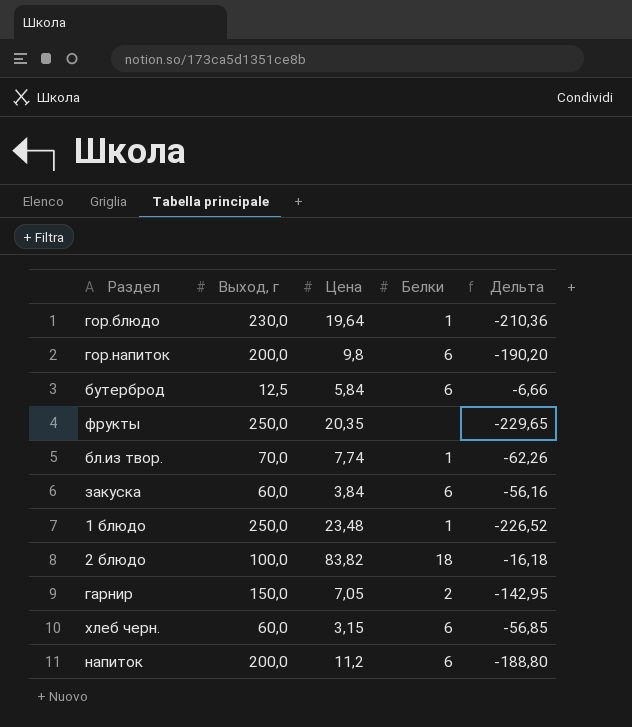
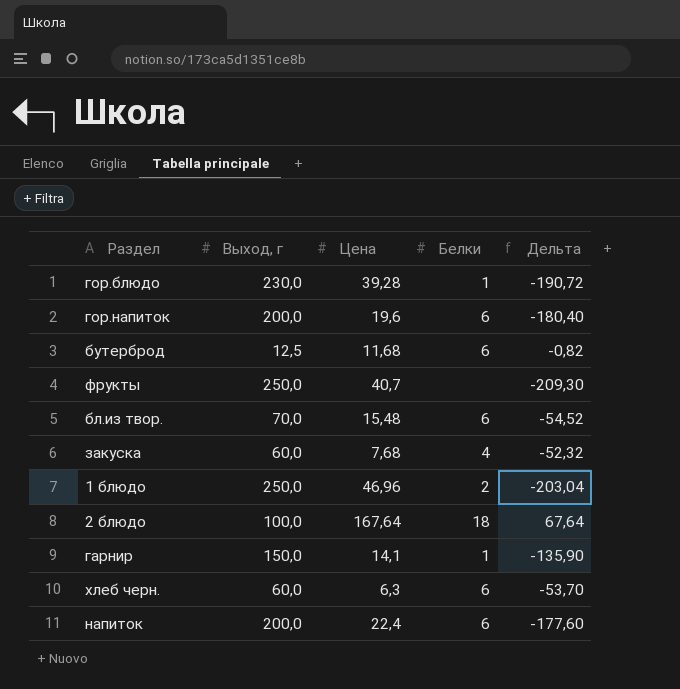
гор.блюдо | Цена: 19,64 -> 39,28
гор.блюдо | Дельта: -210,36 -> -190,72
гор.напиток | Цена: 9,8 -> 19,6
гор.напиток | Дельта: -190,20 -> -180,40
бутерброд | Цена: 5,84 -> 11,68
бутерброд | Дельта: -6,66 -> -0,82
фрукты | Цена: 20,35 -> 40,7
фрукты | Дельта: -229,65 -> -209,30
бл.из твор. | Цена: 7,74 -> 15,48
бл.из твор. | Белки: 1 -> 6
бл.из твор. | Дельта: -62,26 -> -54,52
закуска | Цена: 3,84 -> 7,68
закуска | Белки: 6 -> 4
закуска | Дельта: -56,16 -> -52,32
1 блюдо | Цена: 23,48 -> 46,96
1 блюдо | Белки: 1 -> 2
1 блюдо | Дельта: -226,52 -> -203,04
2 блюдо | Цена: 83,82 -> 167,64
2 блюдо | Дельта: -16,18 -> 67,64
гарнир | Цена: 7,05 -> 14,1
гарнир | Белки: 2 -> 1
гарнир | Дельта: -142,95 -> -135,90
хлеб черн. | Цена: 3,15 -> 6,3
хлеб черн. | Дельта: -56,85 -> -53,70
напиток | Цена: 11,2 -> 22,4
напиток | Дельта: -188,80 -> -177,60

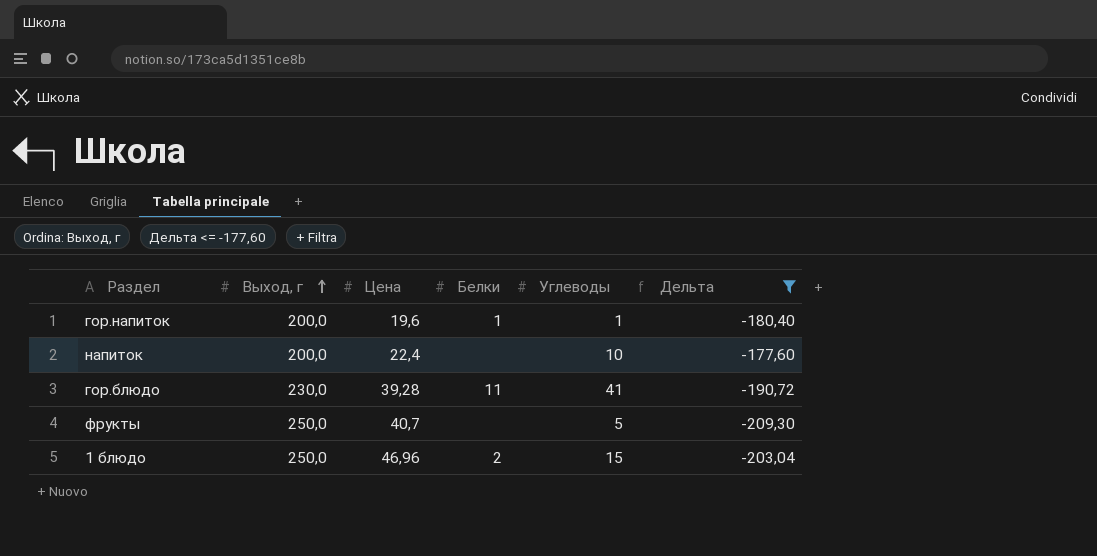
filter: none -> Дельта <= -177,60
row order: none -> Выход, г ascending
column Углеводы | position: none -> 5
гор.напиток | Белки: 6 -> 1
напиток | Белки: 6 -> none
гор.блюдо | Белки: 1 -> 11

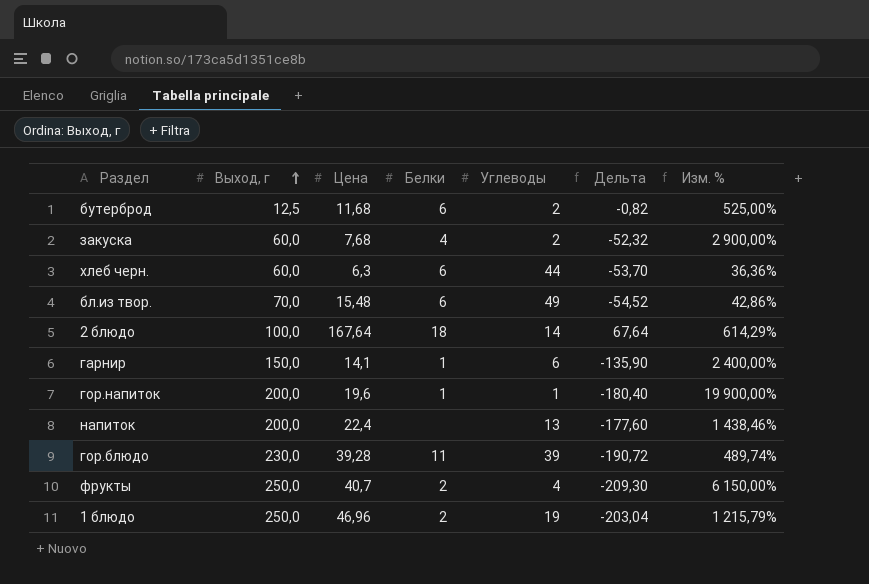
filter: Дельта <= -177,60 -> none
column Изм. % | formula: none -> ([Выход, г] - [Углеводы]) / [Углеводы]
напиток | Углеводы: 10 -> 13
гор.блюдо | Углеводы: 41 -> 39
фрукты | Белки: none -> 2
фрукты | Углеводы: 5 -> 4
1 блюдо | Углеводы: 15 -> 19

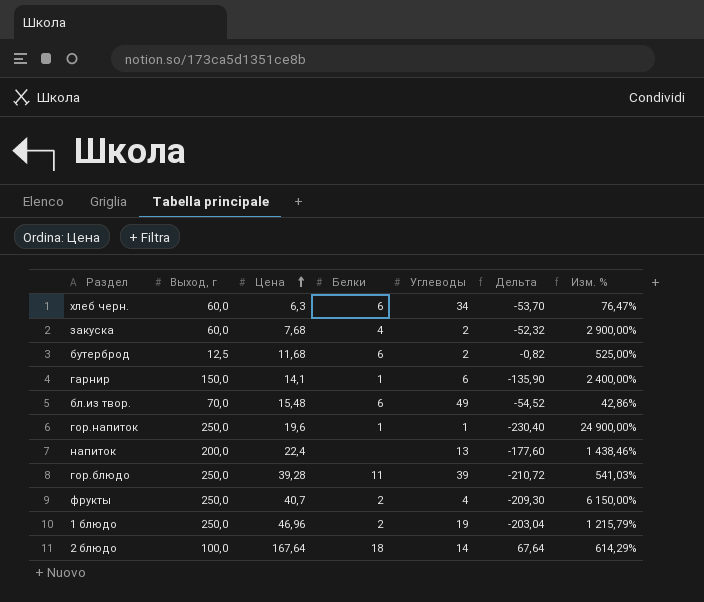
row order: Выход, г ascending -> Цена ascending
хлеб черн. | Углеводы: 44 -> 34
хлеб черн. | Изм. %: 36,36% -> 76,47%
гор.напиток | Выход, г: 200,0 -> 250,0
гор.напиток | Дельта: -180,40 -> -230,40
гор.напиток | Изм. %: 19 900,00% -> 24 900,00%
гор.блюдо | Выход, г: 230,0 -> 250,0
гор.блюдо | Дельта: -190,72 -> -210,72
гор.блюдо | Изм. %: 489,74% -> 541,03%

